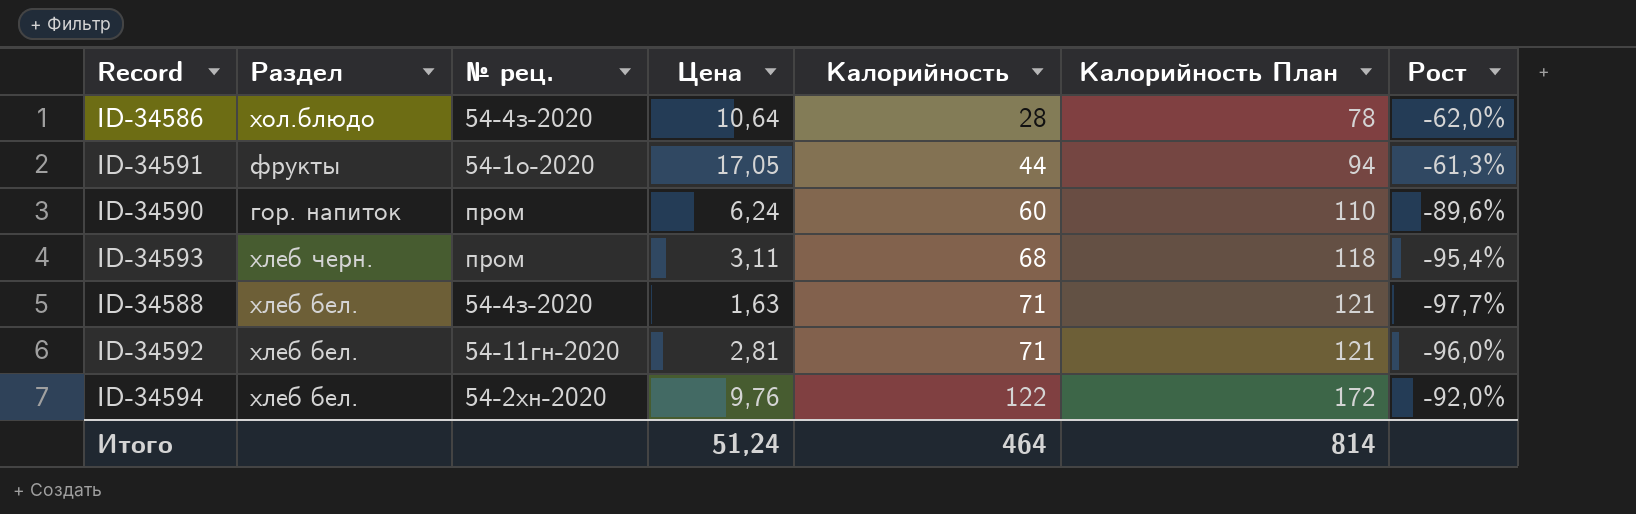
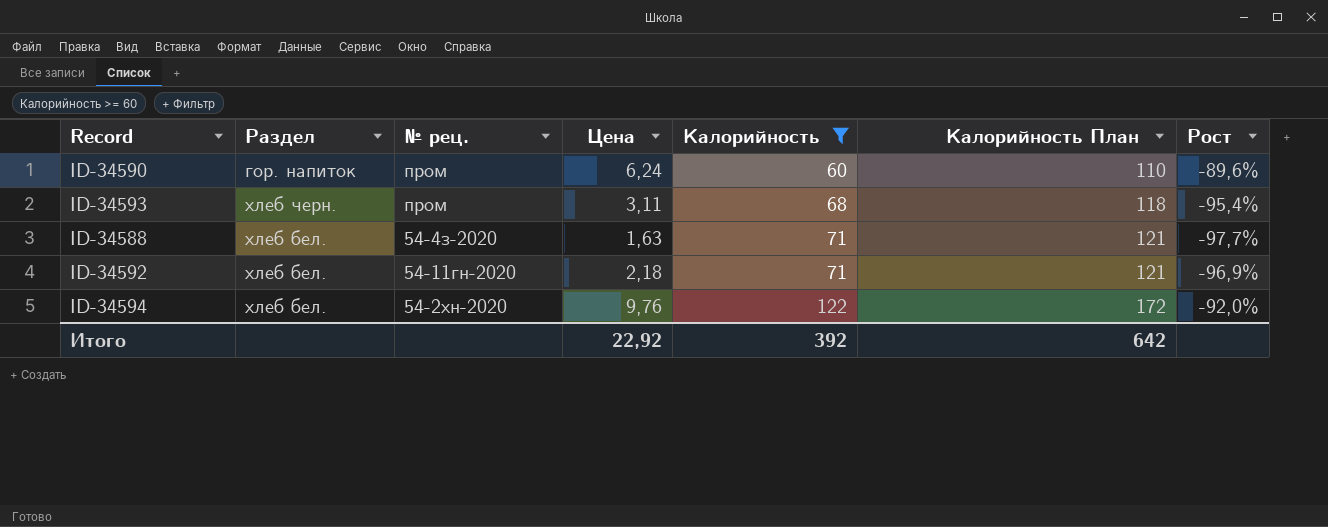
filter: none -> Калорийность >= 60
ID-34592 | Цена: 2,81 -> 2,18
ID-34592 | Рост: -96,0% -> -96,9%
Итого | Цена: 51,24 -> 22,92
Итого | Калорийность: 464 -> 392
Итого | Калорийность План: 814 -> 642

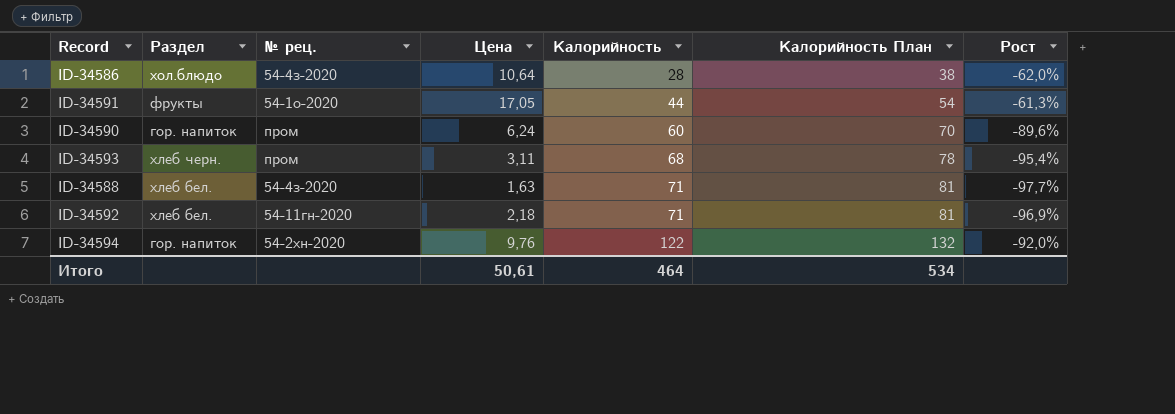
filter: Калорийность >= 60 -> none
column Калорийность План | formula: [Калорийность] + 50 -> [Калорийность] + 10
ID-34594 | Раздел: хлеб бел. -> гор. напиток
Итого | Цена: 22,92 -> 50,61
Итого | Калорийность: 392 -> 464
Итого | Калорийность План: 642 -> 534

